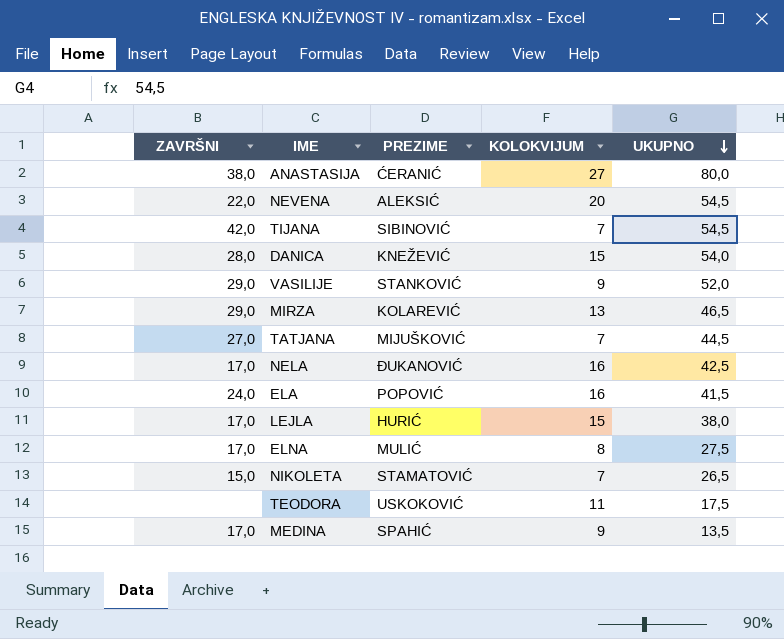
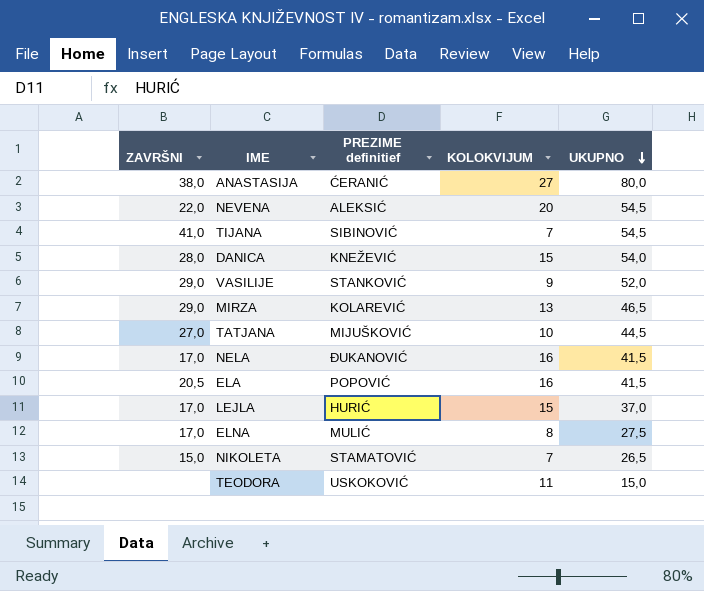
column name: PREZIME -> PREZIME definitief
row MEDINA: 17,0 | SPAHIĆ | 9 | 13,5 -> none
TIJANA | ZAVRŠNI: 42,0 -> 41,0
TATJANA | KOLOKVIJUM: 7 -> 10
NELA | UKUPNO: 42,5 -> 41,5
ELA | ZAVRŠNI: 24,0 -> 20,5
LEJLA | UKUPNO: 38,0 -> 37,0
TEODORA | UKUPNO: 17,5 -> 15,0

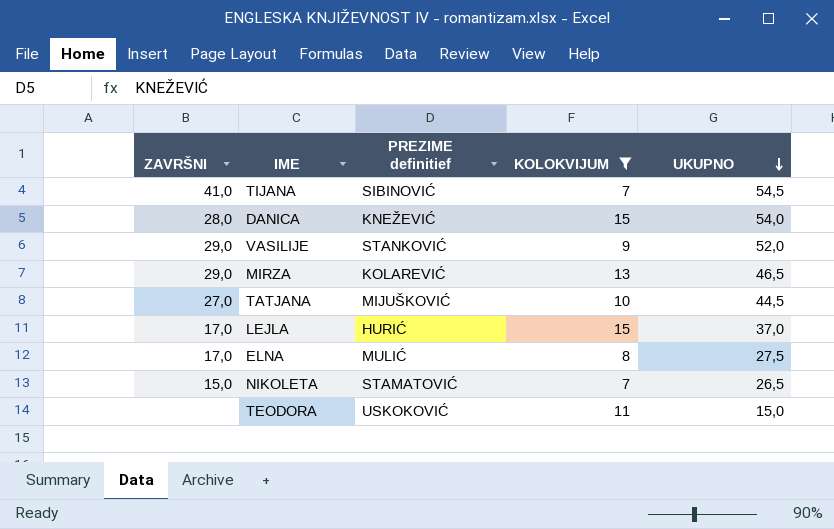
filter: none -> KOLOKVIJUM <= 15

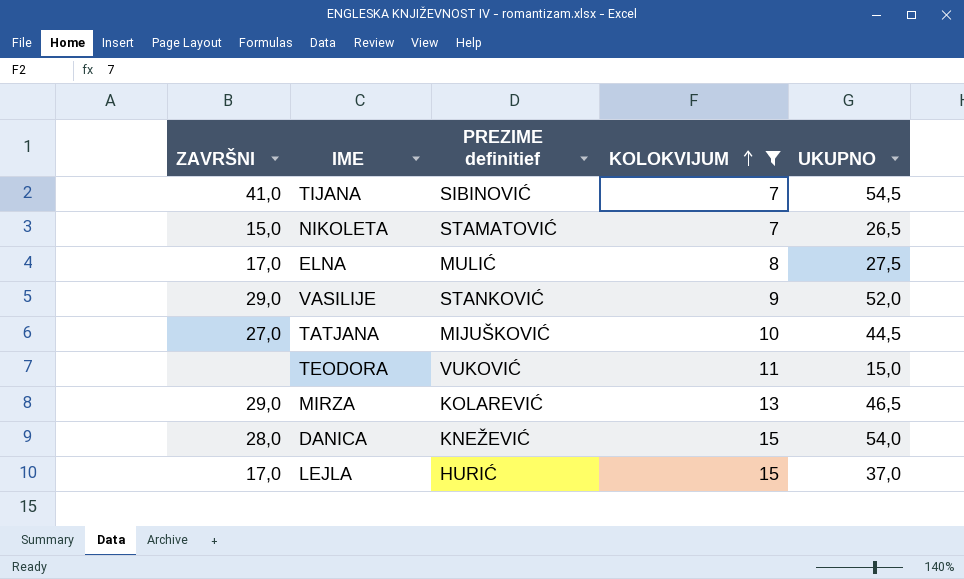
row order: UKUPNO descending -> KOLOKVIJUM ascending
TEODORA | PREZIME definitief: USKOKOVIĆ -> VUKOVIĆ

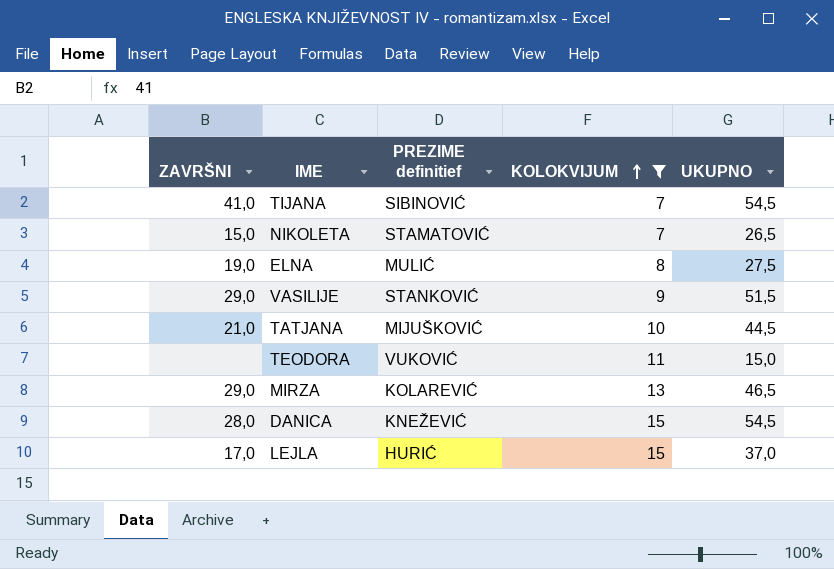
ELNA | ZAVRŠNI: 17,0 -> 19,0
VASILIJE | UKUPNO: 52,0 -> 51,5
TATJANA | ZAVRŠNI: 27,0 -> 21,0
DANICA | UKUPNO: 54,0 -> 54,5

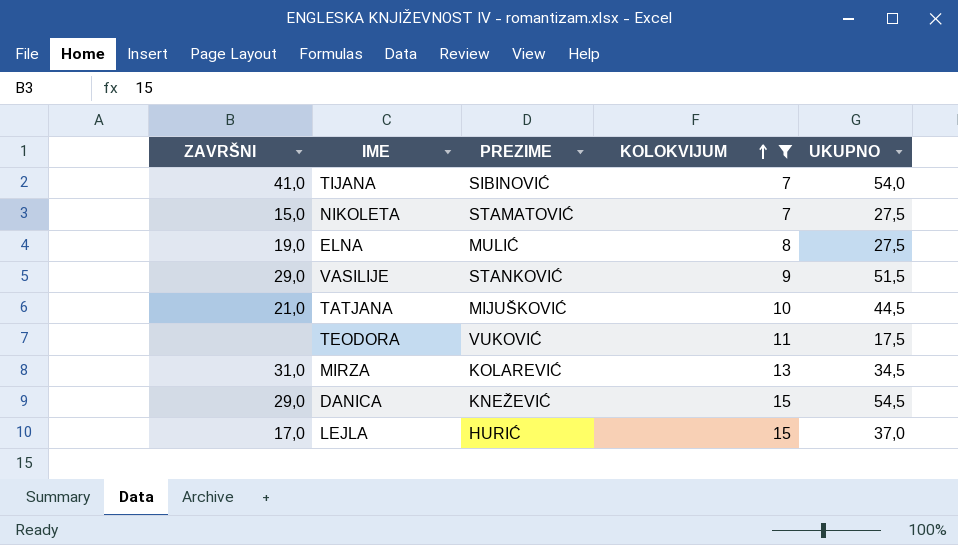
column name: PREZIME definitief -> PREZIME
TIJANA | UKUPNO: 54,5 -> 54,0
NIKOLETA | UKUPNO: 26,5 -> 27,5
TEODORA | UKUPNO: 15,0 -> 17,5
MIRZA | ZAVRŠNI: 29,0 -> 31,0
MIRZA | UKUPNO: 46,5 -> 34,5
DANICA | ZAVRŠNI: 28,0 -> 29,0

